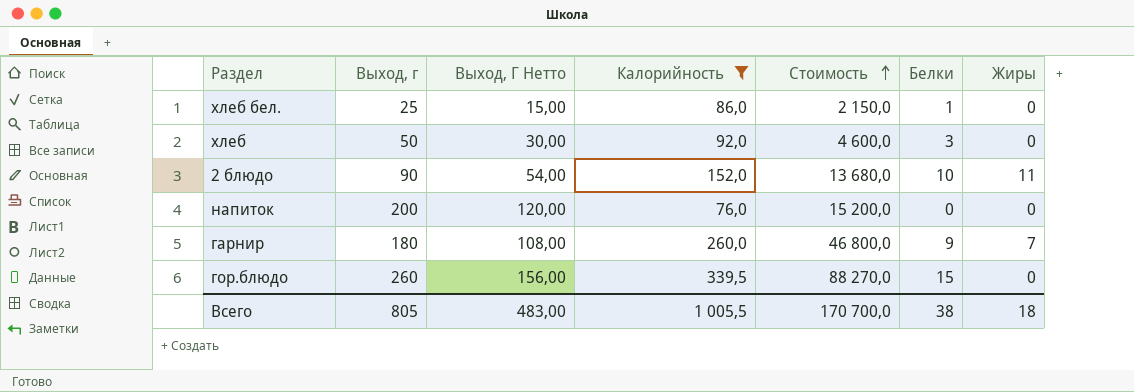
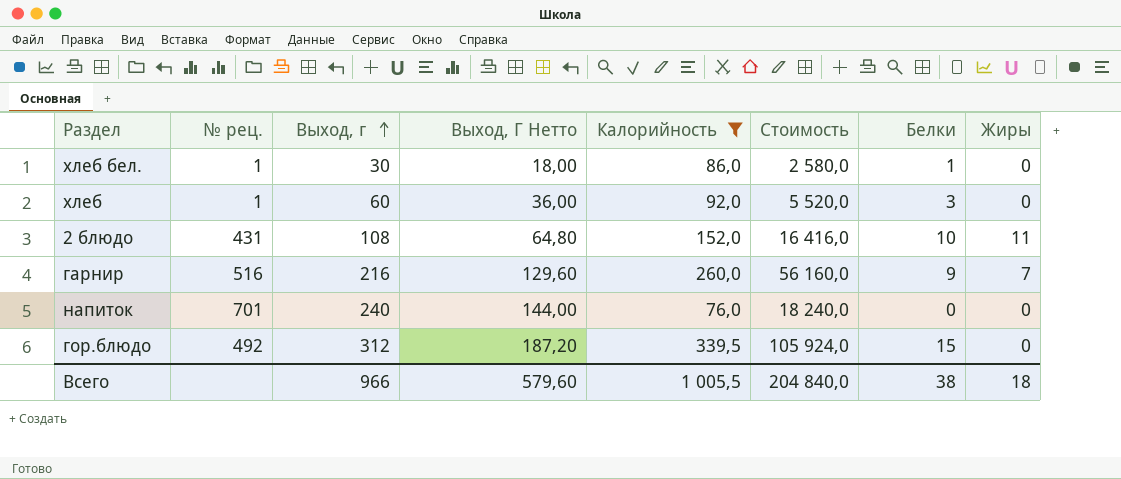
row order: Стоимость ascending -> Выход, г ascending
column № рец. | position: none -> 2
хлеб бел. | Выход, г: 25 -> 30
хлеб бел. | Выход, Г Нетто: 15,00 -> 18,00
хлеб бел. | Стоимость: 2 150,0 -> 2 580,0
хлеб | Выход, г: 50 -> 60
хлеб | Выход, Г Нетто: 30,00 -> 36,00
хлеб | Стоимость: 4 600,0 -> 5 520,0
2 блюдо | Выход, г: 90 -> 108
2 блюдо | Выход, Г Нетто: 54,00 -> 64,80
2 блюдо | Стоимость: 13 680,0 -> 16 416,0
гарнир | Выход, г: 180 -> 216
гарнир | Выход, Г Нетто: 108,00 -> 129,60
гарнир | Стоимость: 46 800,0 -> 56 160,0
напиток | Выход, г: 200 -> 240
напиток | Выход, Г Нетто: 120,00 -> 144,00
напиток | Стоимость: 15 200,0 -> 18 240,0
гор.блюдо | Выход, г: 260 -> 312
гор.блюдо | Выход, Г Нетто: 156,00 -> 187,20
гор.блюдо | Стоимость: 88 270,0 -> 105 924,0
Всего | Выход, г: 805 -> 966
Всего | Выход, Г Нетто: 483,00 -> 579,60
Всего | Стоимость: 170 700,0 -> 204 840,0

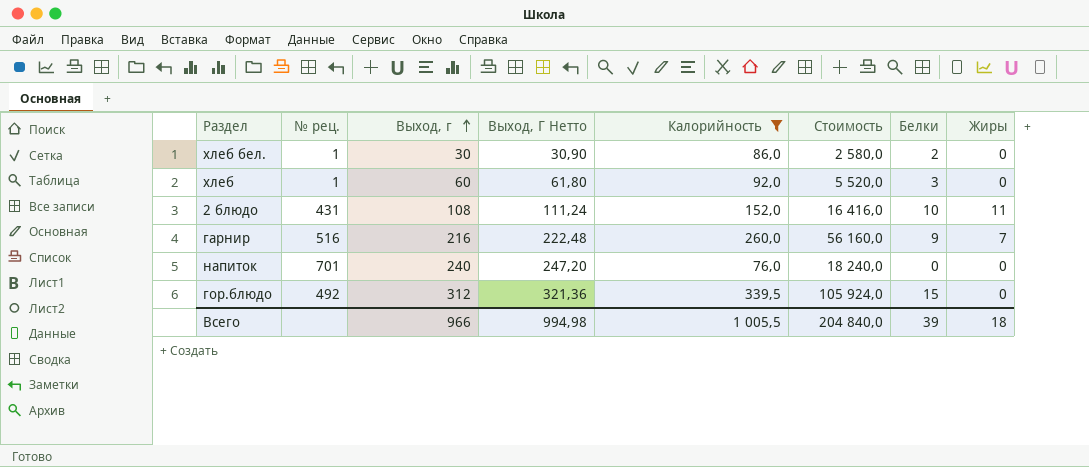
column Выход, Г Нетто | formula: [Выход, г] * 0,6 -> [Выход, г] * 1,03
хлеб бел. | Белки: 1 -> 2
Всего | Выход, Г Нетто: 579,60 -> 994,98
Всего | Белки: 38 -> 39

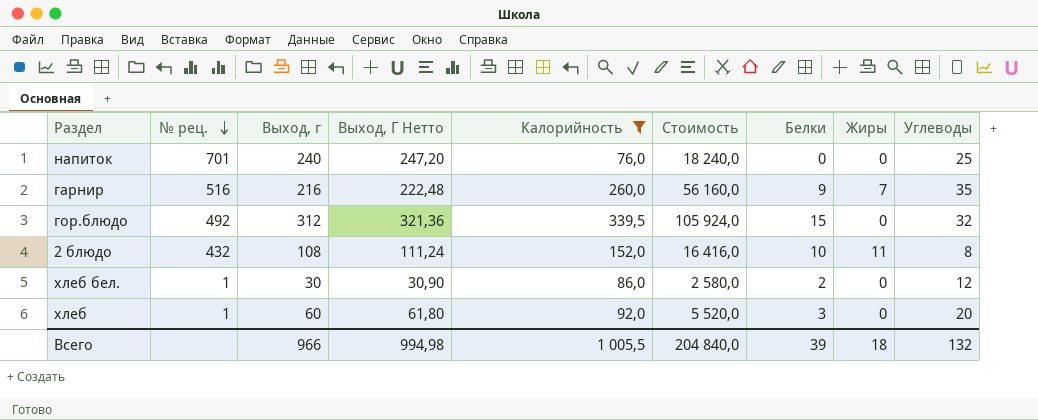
row order: Выход, г ascending -> № рец. descending
column Углеводы | position: none -> 9
2 блюдо | № рец.: 431 -> 432

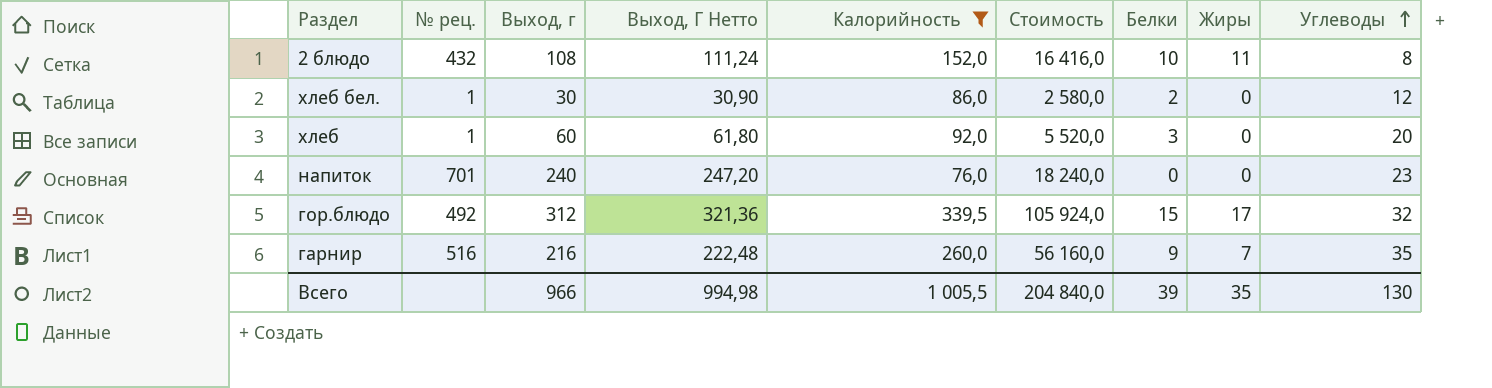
row order: № рец. descending -> Углеводы ascending
напиток | Углеводы: 25 -> 23
гор.блюдо | Жиры: 0 -> 17
Всего | Жиры: 18 -> 35
Всего | Углеводы: 132 -> 130

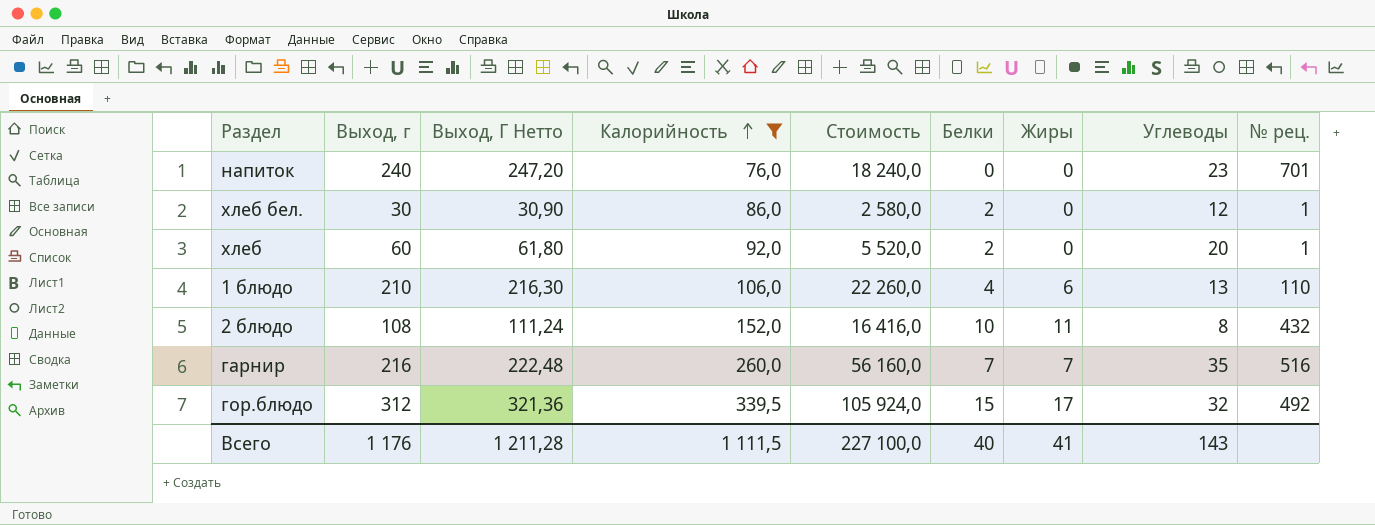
row order: Углеводы ascending -> Калорийность ascending
column № рец. | position: 2 -> 9
хлеб | Белки: 3 -> 2
row 1 блюдо: none -> 210 | 216,30 | 106,0 | 22 260,0 | 4 | 6 | 13 | 110
гарнир | Белки: 9 -> 7
Всего | Выход, г: 966 -> 1 176
Всего | Выход, Г Нетто: 994,98 -> 1 211,28
Всего | Калорийность: 1 005,5 -> 1 111,5
Всего | Стоимость: 204 840,0 -> 227 100,0
Всего | Белки: 39 -> 40
Всего | Жиры: 35 -> 41
Всего | Углеводы: 130 -> 143

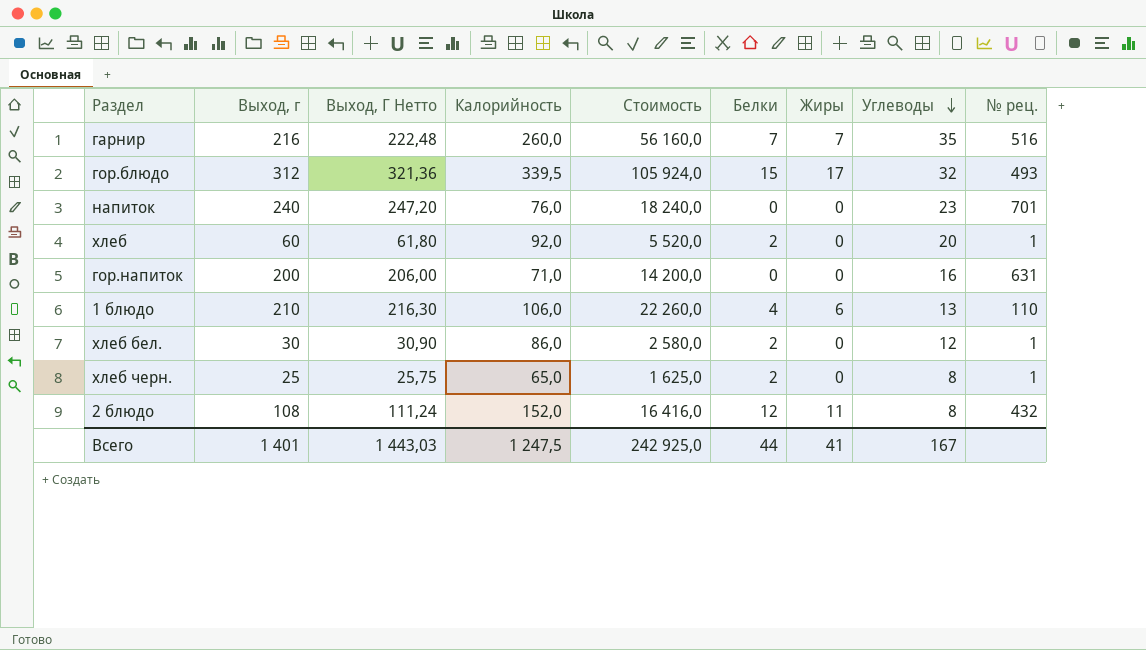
filter: Калорийность >= 76,0 -> none
row order: Калорийность ascending -> Углеводы descending
гор.блюдо | № рец.: 492 -> 493
2 блюдо | Белки: 10 -> 12
Всего | Выход, г: 1 176 -> 1 401
Всего | Выход, Г Нетто: 1 211,28 -> 1 443,03
Всего | Калорийность: 1 111,5 -> 1 247,5
Всего | Стоимость: 227 100,0 -> 242 925,0
Всего | Белки: 40 -> 44
Всего | Углеводы: 143 -> 167

